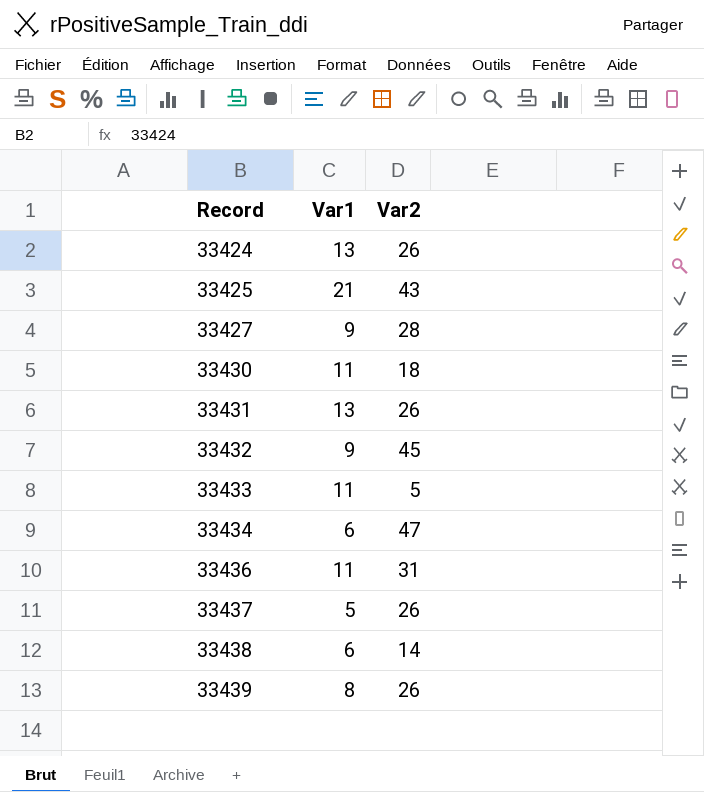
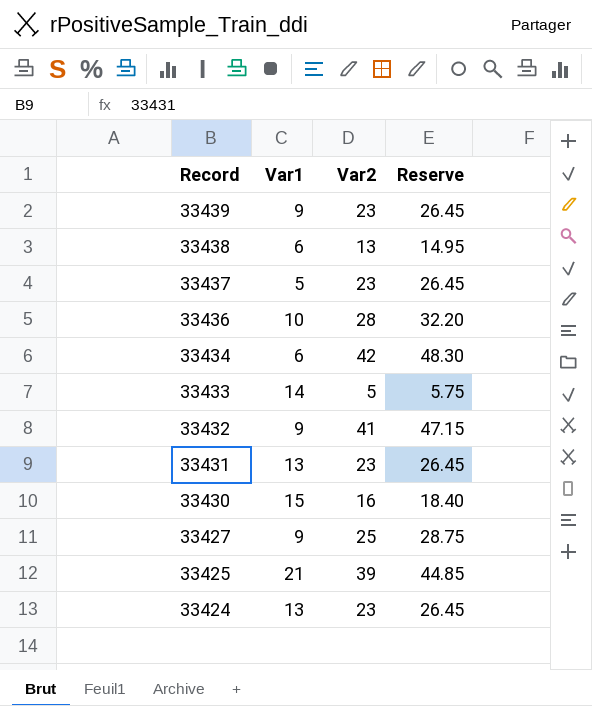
row order: Record ascending -> Record descending
column Reserve | formula: none -> [Var2] * 1.15
33439 | Var1: 8 -> 9
33439 | Var2: 26 -> 23
33438 | Var2: 14 -> 13
33437 | Var2: 26 -> 23
33436 | Var1: 11 -> 10
33436 | Var2: 31 -> 28
33434 | Var2: 47 -> 42
33433 | Var1: 11 -> 14
33432 | Var2: 45 -> 41
33431 | Var2: 26 -> 23
33430 | Var1: 11 -> 15
33430 | Var2: 18 -> 16
33427 | Var2: 28 -> 25
33425 | Var2: 43 -> 39
33424 | Var2: 26 -> 23

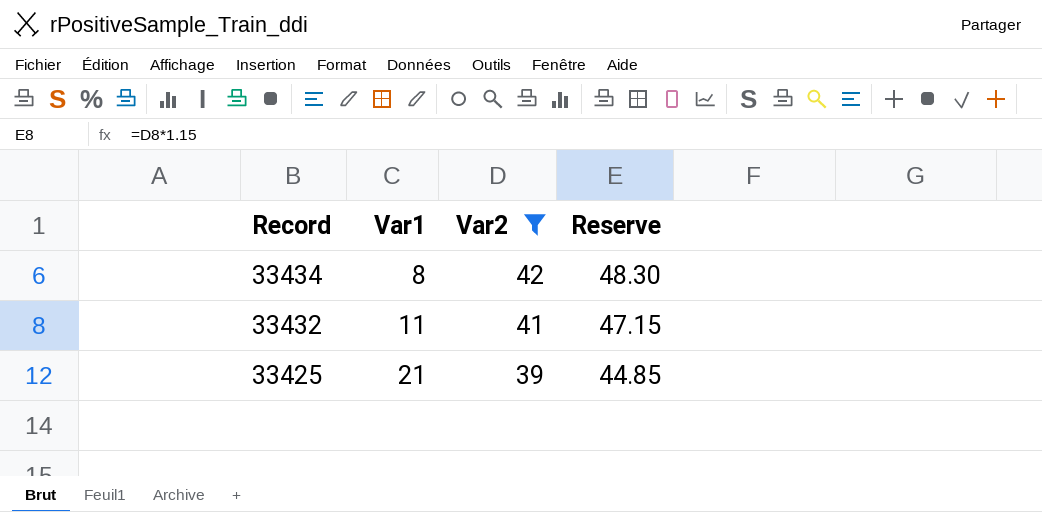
filter: none -> Var2 >= 39
33434 | Var1: 6 -> 8
33432 | Var1: 9 -> 11

